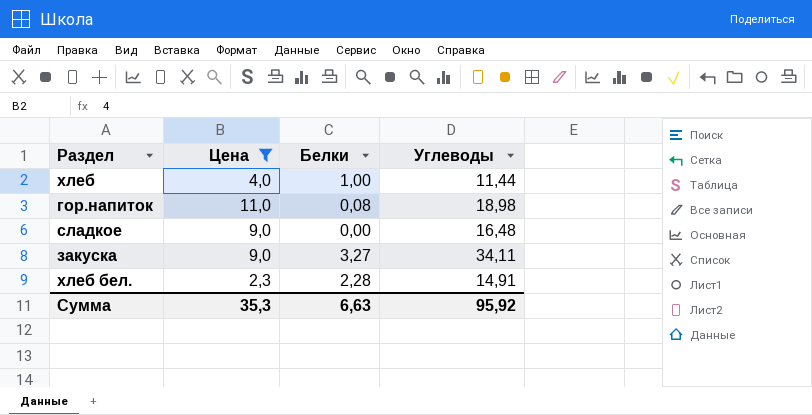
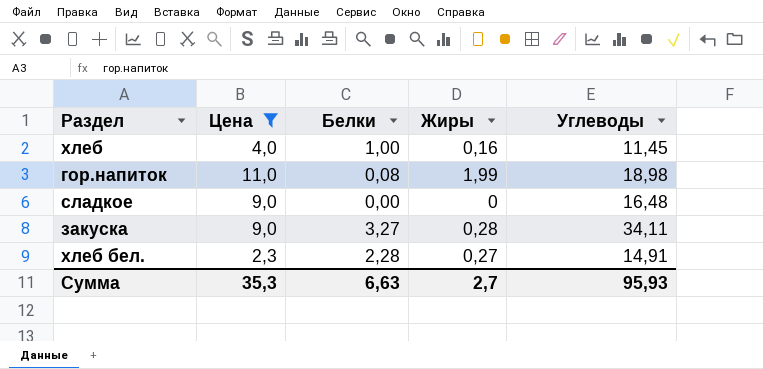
column Жиры | position: none -> 4
хлеб | Углеводы: 11,44 -> 11,45
Сумма | Углеводы: 95,92 -> 95,93

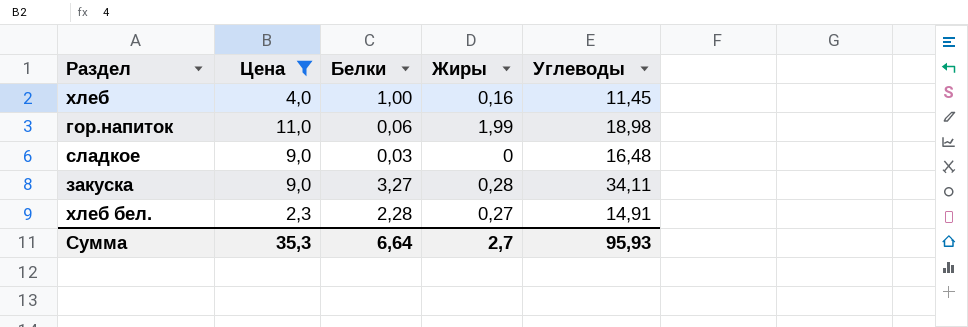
гор.напиток | Белки: 0,08 -> 0,06
сладкое | Белки: 0,00 -> 0,03
Сумма | Белки: 6,63 -> 6,64

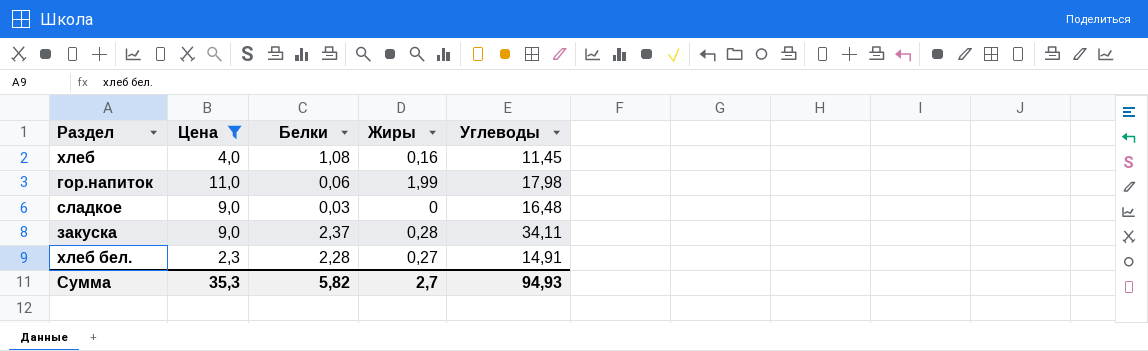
хлеб | Белки: 1,00 -> 1,08
гор.напиток | Углеводы: 18,98 -> 17,98
закуска | Белки: 3,27 -> 2,37
Сумма | Белки: 6,64 -> 5,82
Сумма | Углеводы: 95,93 -> 94,93

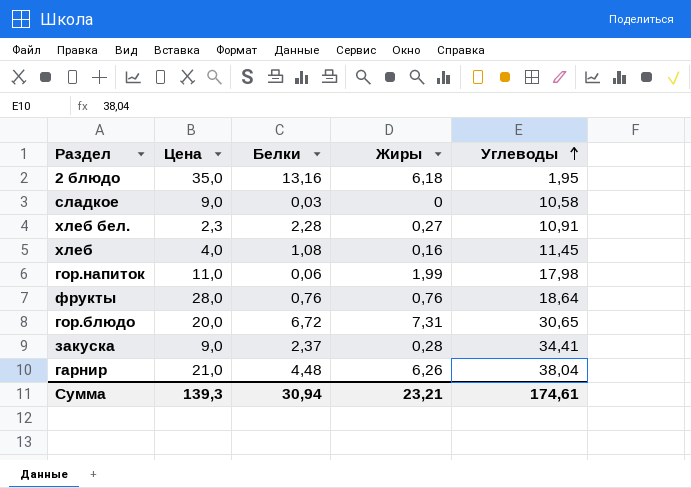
filter: Цена <= 11,0 -> none
row order: none -> Углеводы ascending
сладкое | Углеводы: 16,48 -> 10,58
хлеб бел. | Углеводы: 14,91 -> 10,91
закуска | Углеводы: 34,11 -> 34,41
Сумма | Цена: 35,3 -> 139,3
Сумма | Белки: 5,82 -> 30,94
Сумма | Жиры: 2,7 -> 23,21
Сумма | Углеводы: 94,93 -> 174,61

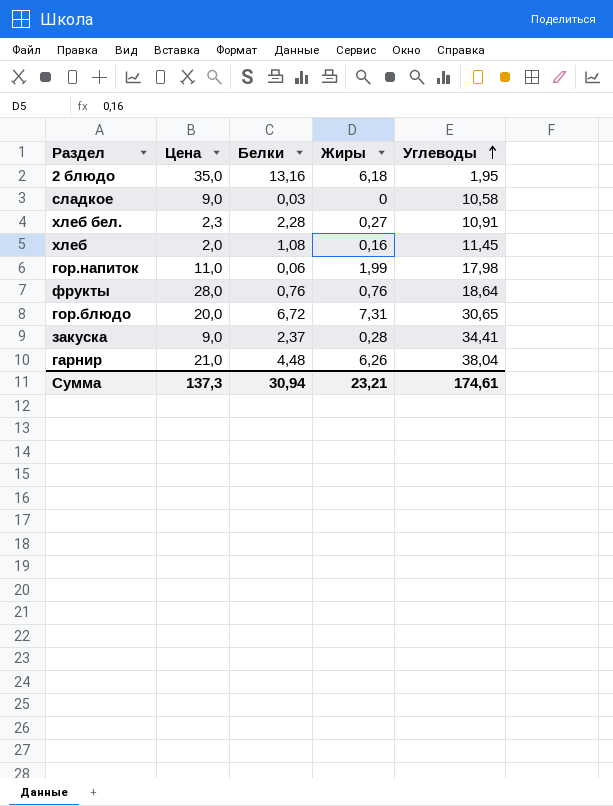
хлеб | Цена: 4,0 -> 2,0
Сумма | Цена: 139,3 -> 137,3

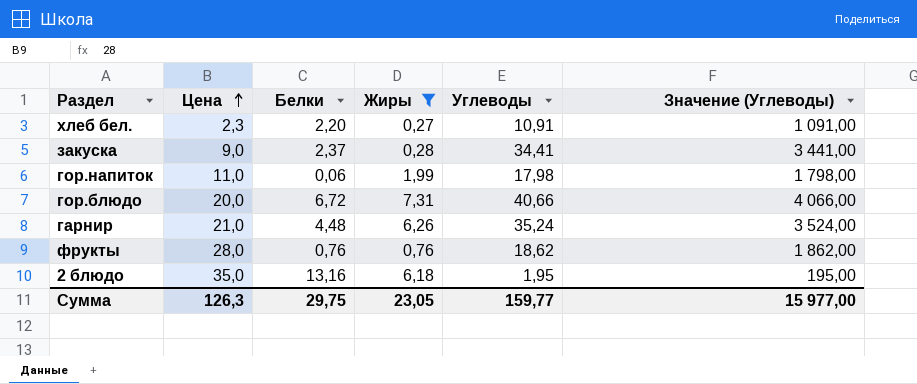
filter: none -> Жиры >= 0,27
row order: Углеводы ascending -> Цена ascending
column Значение (Углеводы) | formula: none -> [Углеводы] * 100
хлеб бел. | Белки: 2,28 -> 2,20
гор.блюдо | Углеводы: 30,65 -> 40,66
гарнир | Углеводы: 38,04 -> 35,24
фрукты | Углеводы: 18,64 -> 18,62
Сумма | Цена: 137,3 -> 126,3
Сумма | Белки: 30,94 -> 29,75
Сумма | Жиры: 23,21 -> 23,05
Сумма | Углеводы: 174,61 -> 159,77

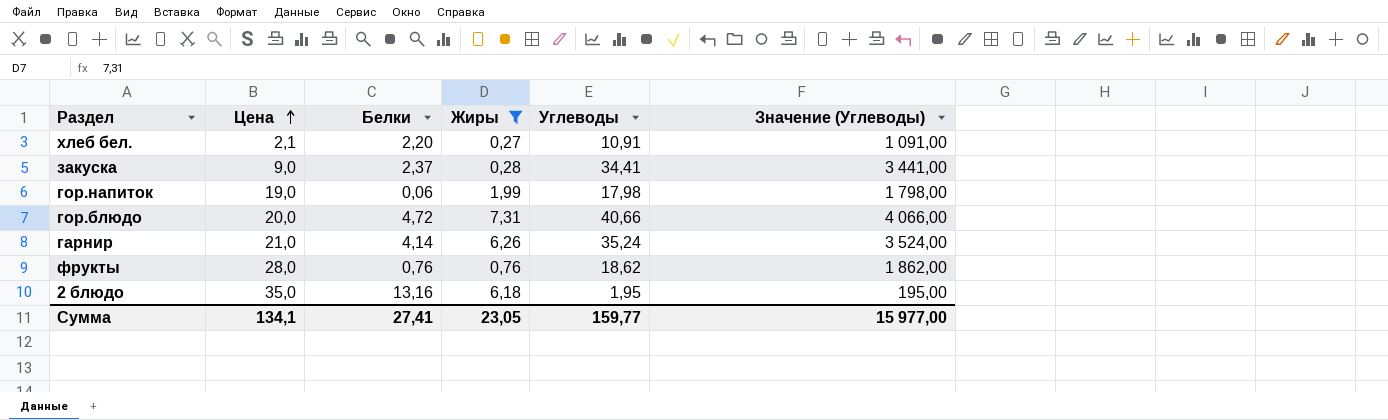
хлеб бел. | Цена: 2,3 -> 2,1
гор.напиток | Цена: 11,0 -> 19,0
гор.блюдо | Белки: 6,72 -> 4,72
гарнир | Белки: 4,48 -> 4,14
Сумма | Цена: 126,3 -> 134,1
Сумма | Белки: 29,75 -> 27,41

